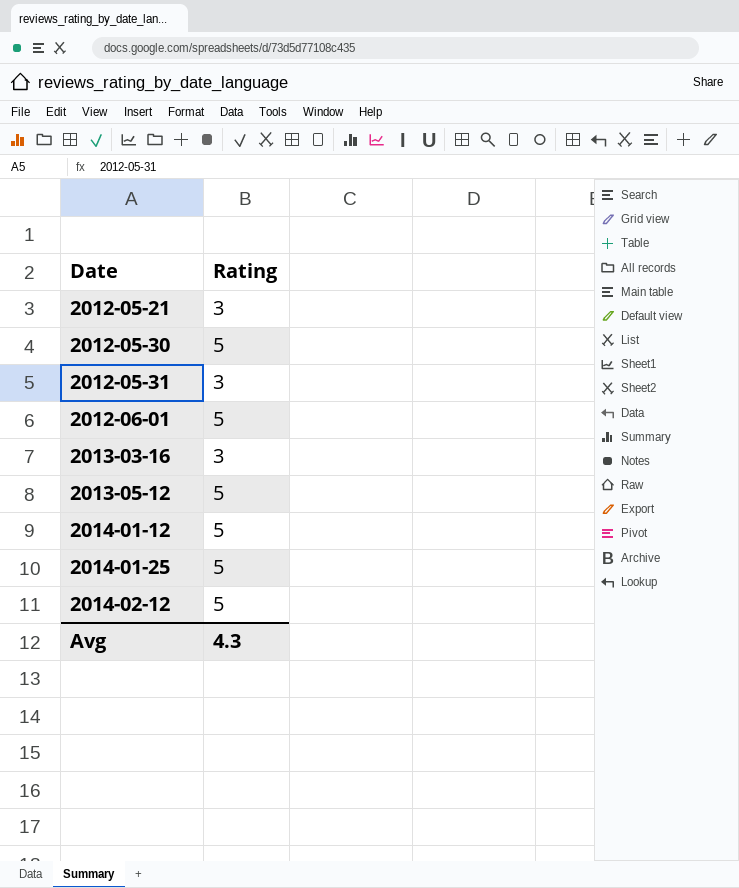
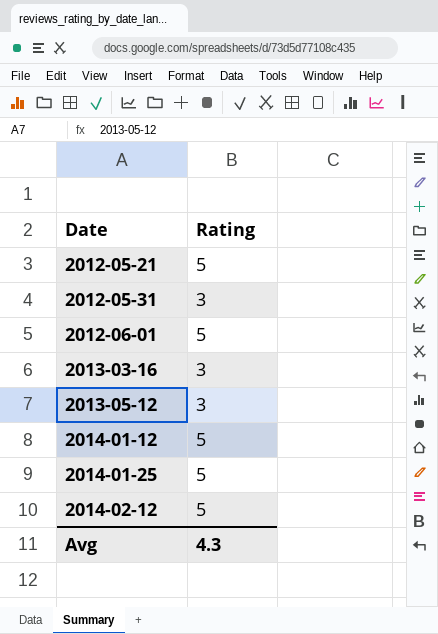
row 2012-05-30: 5 -> none
2012-05-21 | Rating: 3 -> 5
2013-05-12 | Rating: 5 -> 3

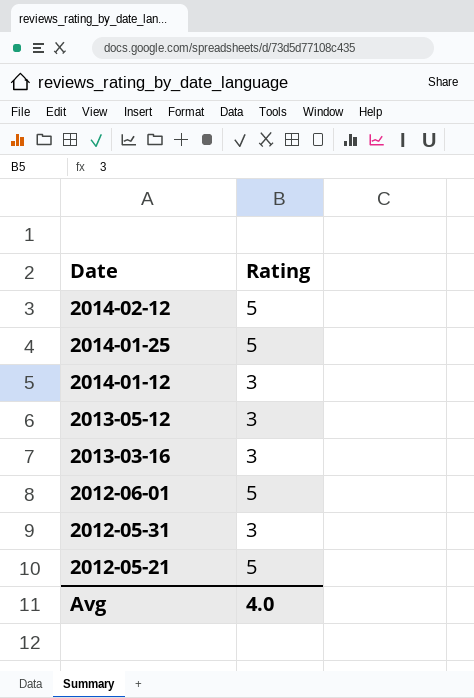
row order: Date ascending -> Date descending
2014-01-12 | Rating: 5 -> 3
Avg | Rating: 4.3 -> 4.0

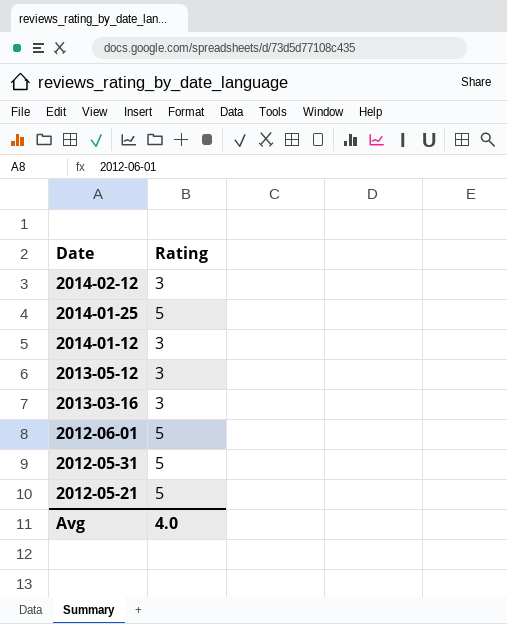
2014-02-12 | Rating: 5 -> 3
2012-05-31 | Rating: 3 -> 5

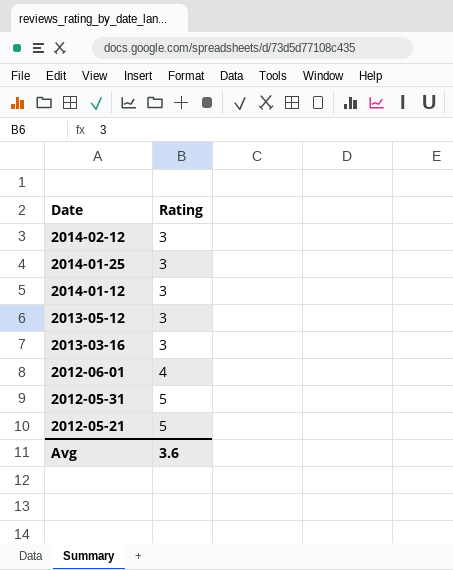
2014-01-25 | Rating: 5 -> 3
2012-06-01 | Rating: 5 -> 4
Avg | Rating: 4.0 -> 3.6

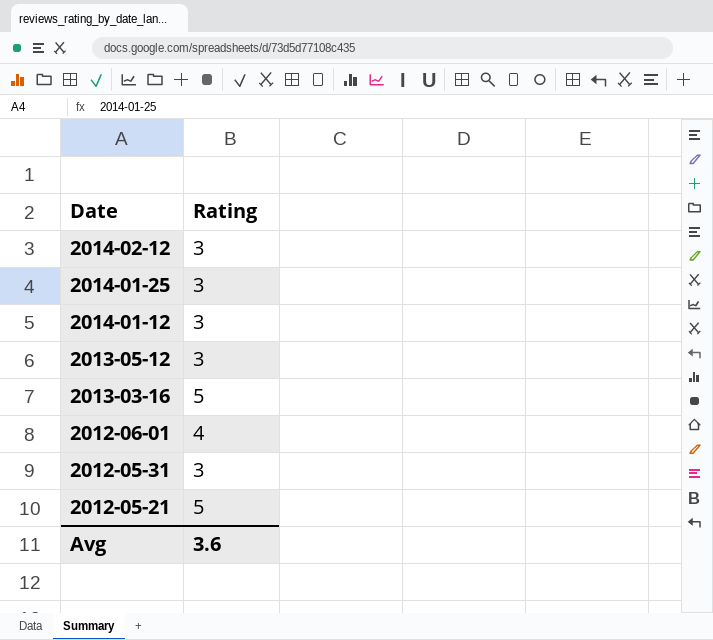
2013-03-16 | Rating: 3 -> 5
2012-05-31 | Rating: 5 -> 3

